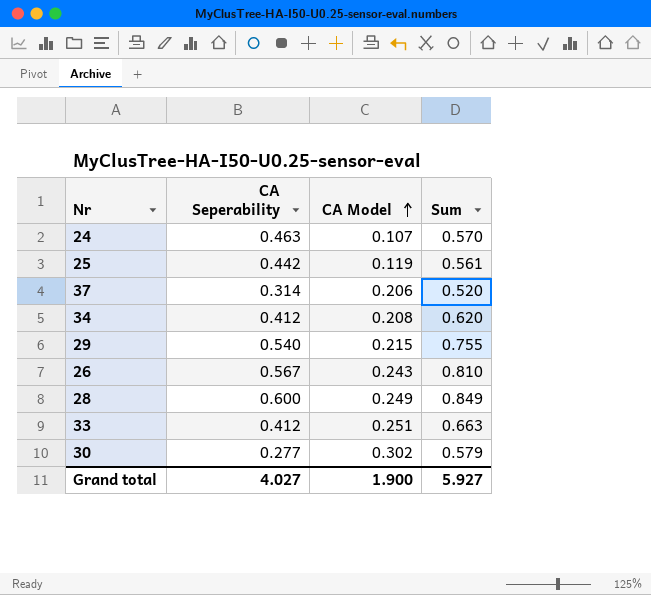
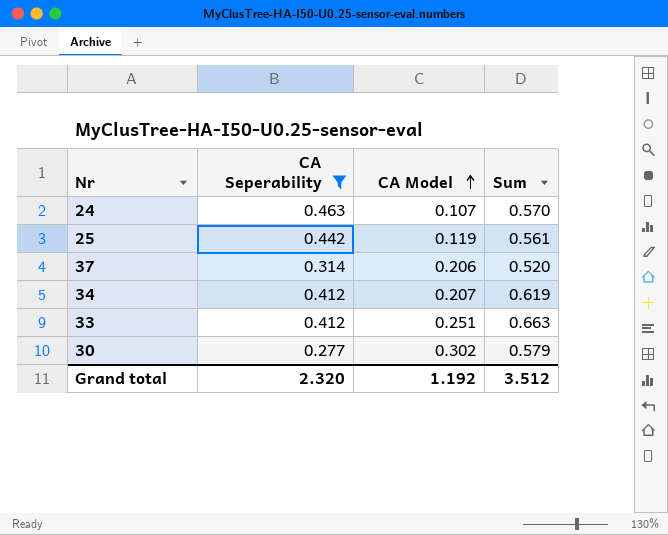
filter: none -> CA Seperability <= 0.463
34 | CA Model: 0.208 -> 0.207
34 | Sum: 0.620 -> 0.619
Grand total | CA Seperability: 4.027 -> 2.320
Grand total | CA Model: 1.900 -> 1.192
Grand total | Sum: 5.927 -> 3.512

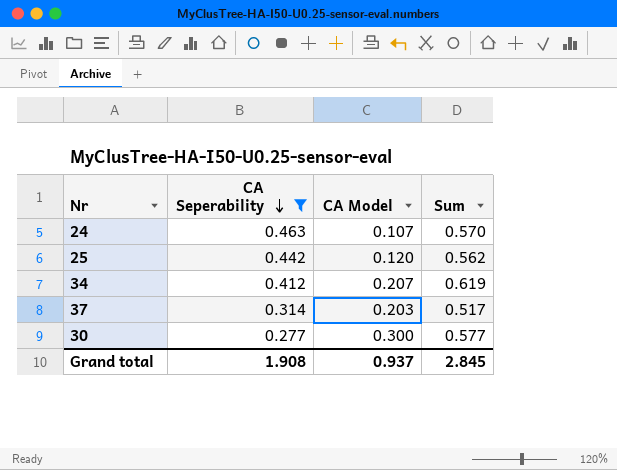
row order: CA Model ascending -> CA Seperability descending
row 33: 0.412 | 0.251 | 0.663 -> none
25 | CA Model: 0.119 -> 0.120
25 | Sum: 0.561 -> 0.562
37 | CA Model: 0.206 -> 0.203
37 | Sum: 0.520 -> 0.517
30 | CA Model: 0.302 -> 0.300
30 | Sum: 0.579 -> 0.577
Grand total | CA Seperability: 2.320 -> 1.908
Grand total | CA Model: 1.192 -> 0.937
Grand total | Sum: 3.512 -> 2.845

